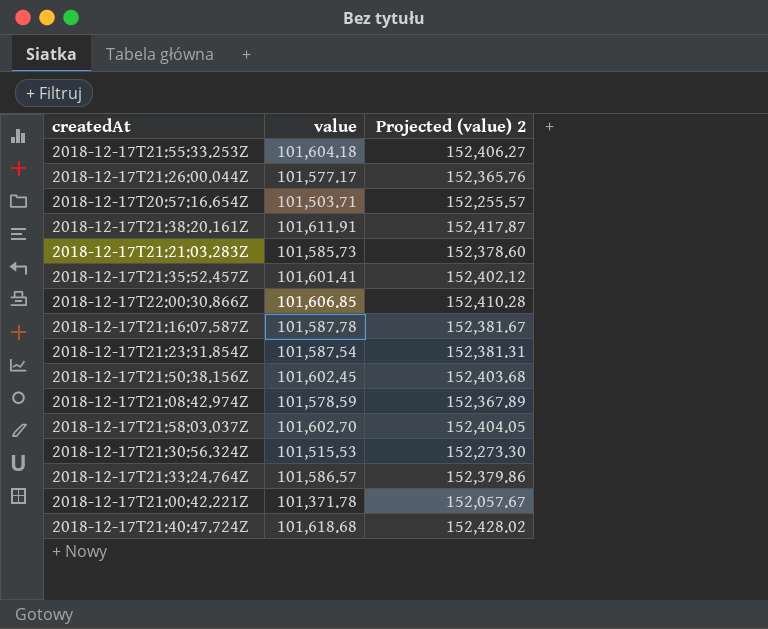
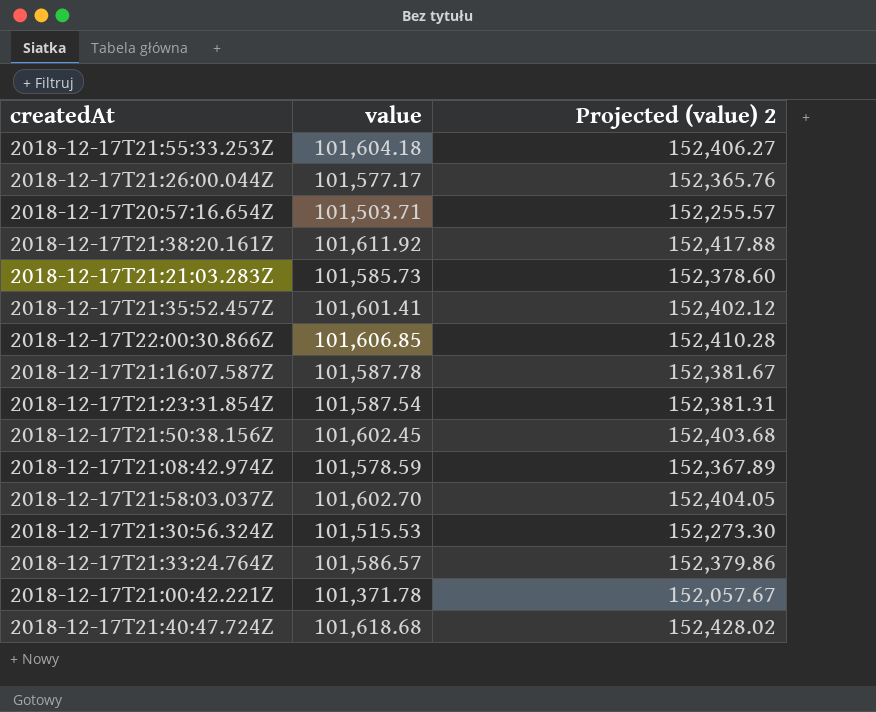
2018-12-17T21:38:20.161Z | value: 101,611.91 -> 101,611.92
2018-12-17T21:38:20.161Z | Projected (value) 2: 152,417.87 -> 152,417.88

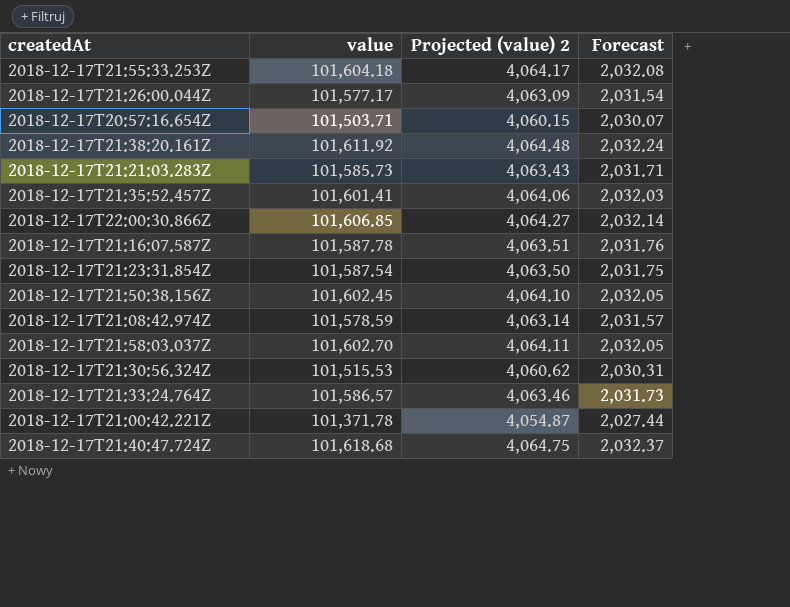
column Projected (value) 2 | formula: [value] * 1.5 -> [value] * 0.04
column Forecast | formula: none -> [value] * 0.02

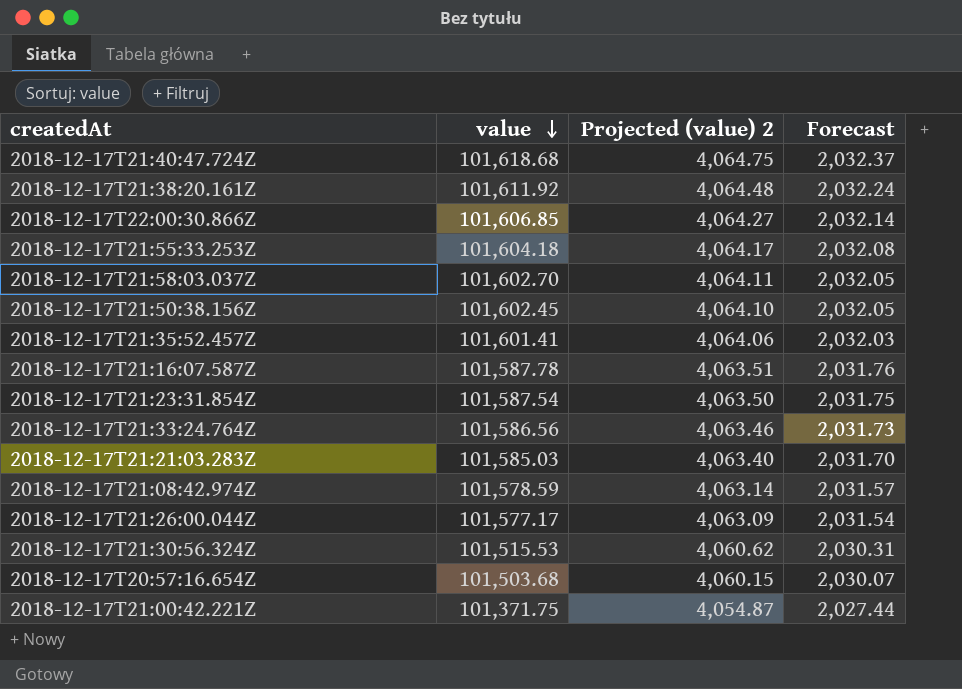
row order: none -> value descending
2018-12-17T21:33:24.764Z | value: 101,586.57 -> 101,586.56
2018-12-17T21:21:03.283Z | value: 101,585.73 -> 101,585.03
2018-12-17T21:21:03.283Z | Projected (value) 2: 4,063.43 -> 4,063.40
2018-12-17T21:21:03.283Z | Forecast: 2,031.71 -> 2,031.70
2018-12-17T20:57:16.654Z | value: 101,503.71 -> 101,503.68
2018-12-17T21:00:42.221Z | value: 101,371.78 -> 101,371.75

